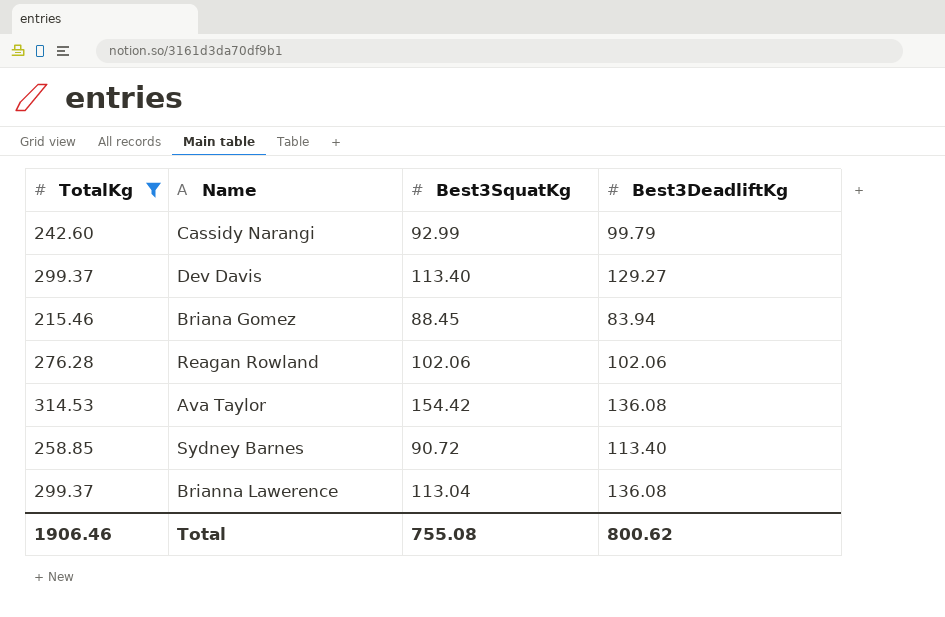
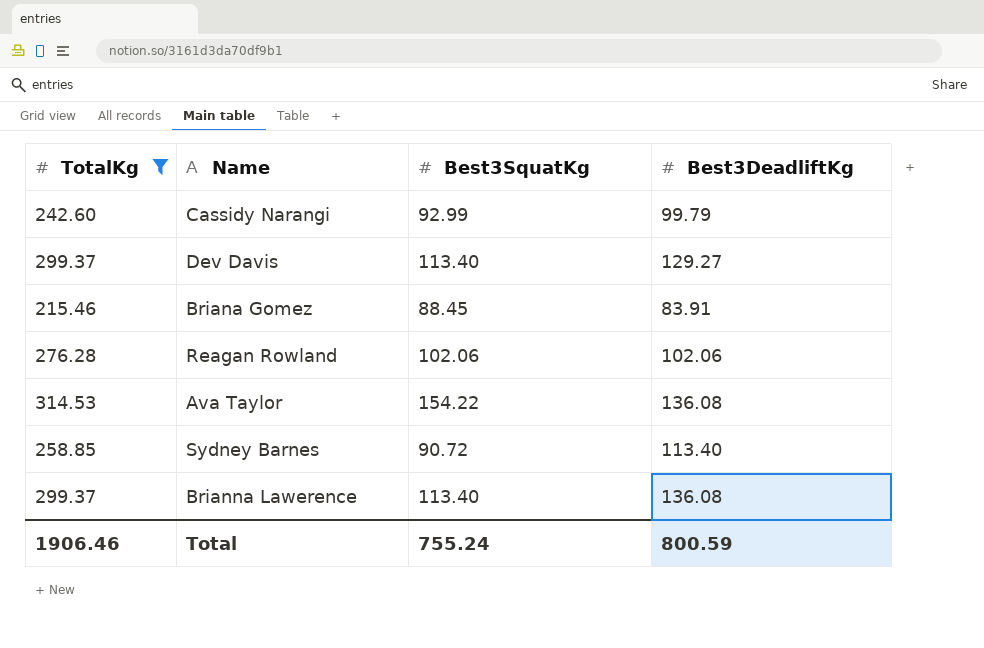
Briana Gomez | Best3DeadliftKg: 83.94 -> 83.91
Ava Taylor | Best3SquatKg: 154.42 -> 154.22
Brianna Lawerence | Best3SquatKg: 113.04 -> 113.40
Total | Best3SquatKg: 755.08 -> 755.24
Total | Best3DeadliftKg: 800.62 -> 800.59

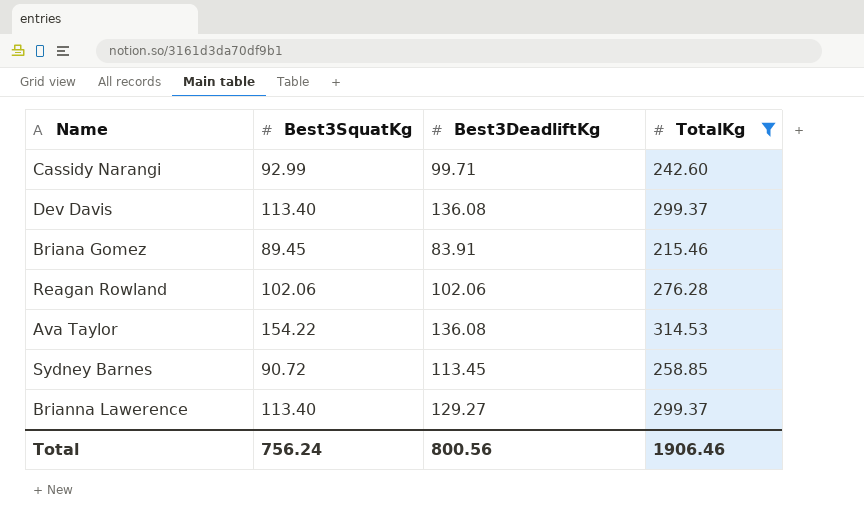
column TotalKg | position: 1 -> 4
Cassidy Narangi | Best3DeadliftKg: 99.79 -> 99.71
Dev Davis | Best3DeadliftKg: 129.27 -> 136.08
Briana Gomez | Best3SquatKg: 88.45 -> 89.45
Sydney Barnes | Best3DeadliftKg: 113.40 -> 113.45
Brianna Lawerence | Best3DeadliftKg: 136.08 -> 129.27
Total | Best3SquatKg: 755.24 -> 756.24
Total | Best3DeadliftKg: 800.59 -> 800.56

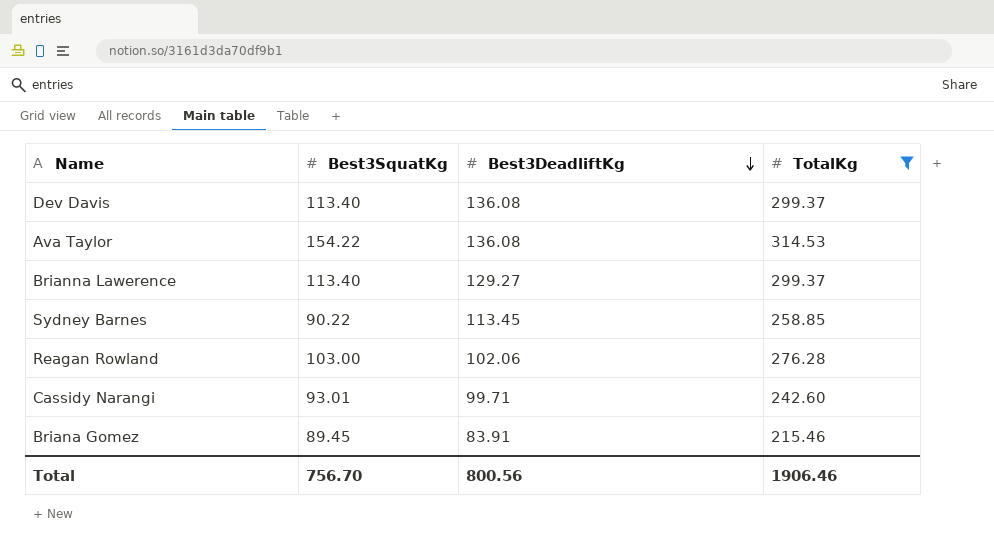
row order: none -> Best3DeadliftKg descending
Sydney Barnes | Best3SquatKg: 90.72 -> 90.22
Reagan Rowland | Best3SquatKg: 102.06 -> 103.00
Cassidy Narangi | Best3SquatKg: 92.99 -> 93.01
Total | Best3SquatKg: 756.24 -> 756.70

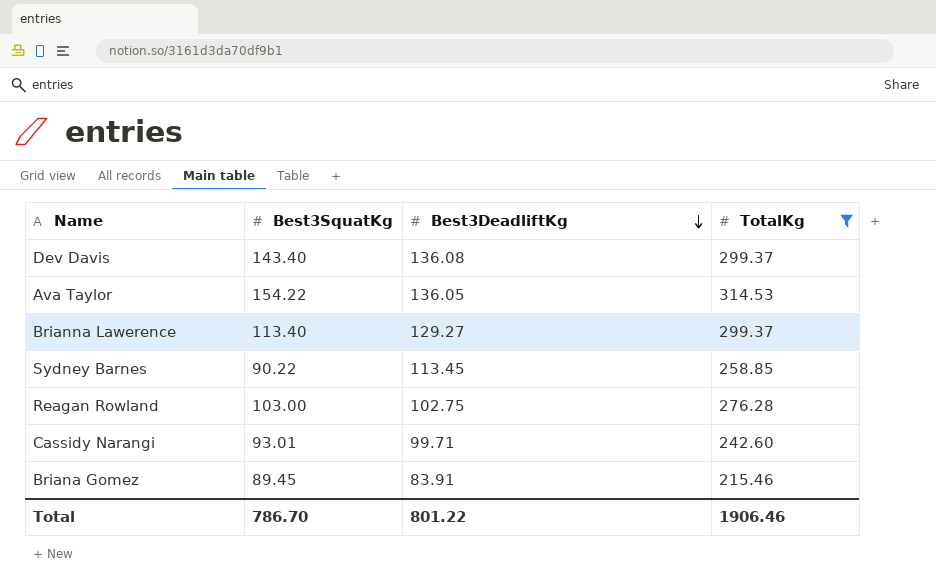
Dev Davis | Best3SquatKg: 113.40 -> 143.40
Ava Taylor | Best3DeadliftKg: 136.08 -> 136.05
Reagan Rowland | Best3DeadliftKg: 102.06 -> 102.75
Total | Best3SquatKg: 756.70 -> 786.70
Total | Best3DeadliftKg: 800.56 -> 801.22

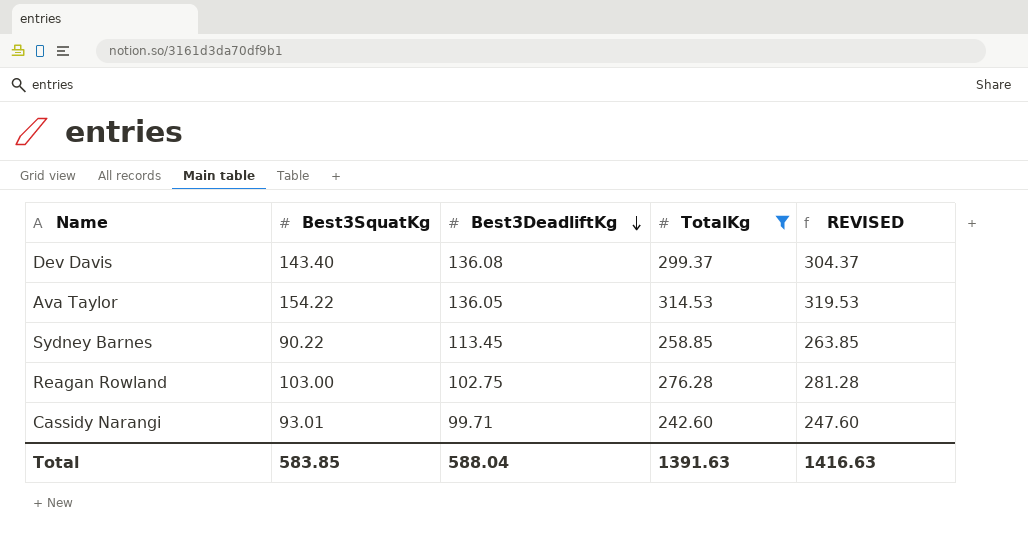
column REVISED | formula: none -> [TotalKg] + 5
row Brianna Lawerence: 113.40 | 129.27 | 299.37 -> none
row Briana Gomez: 89.45 | 83.91 | 215.46 -> none
Total | Best3SquatKg: 786.70 -> 583.85
Total | Best3DeadliftKg: 801.22 -> 588.04
Total | TotalKg: 1906.46 -> 1391.63

